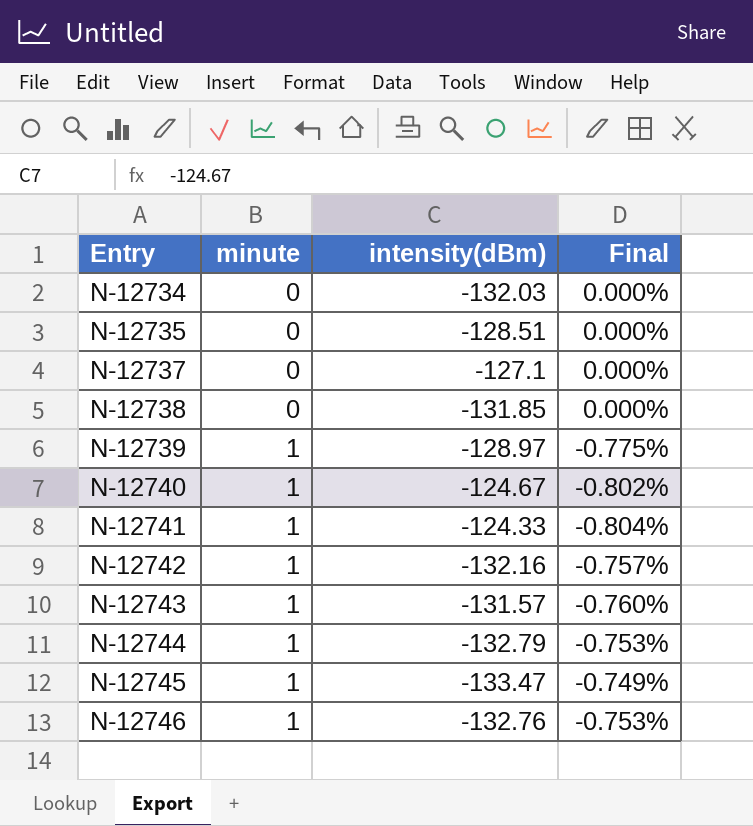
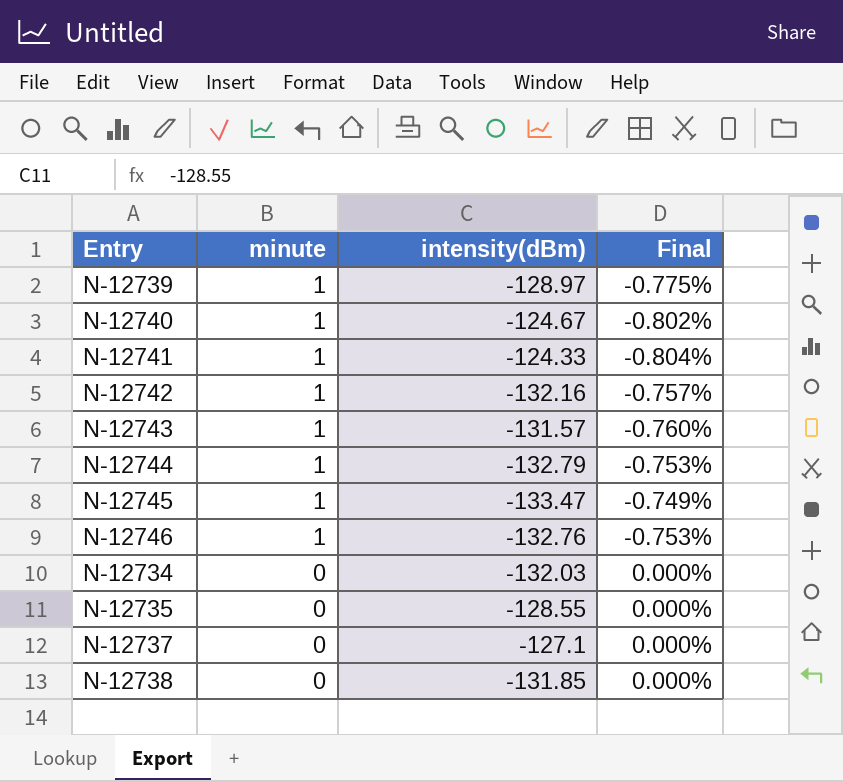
row order: Entry ascending -> minute descending
N-12735 | intensity(dBm): -128.51 -> -128.55

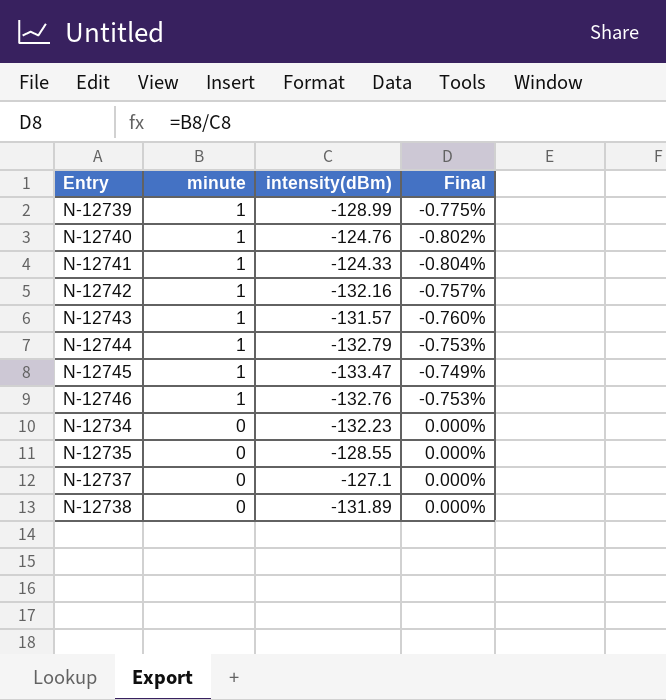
N-12739 | intensity(dBm): -128.97 -> -128.99
N-12740 | intensity(dBm): -124.67 -> -124.76
N-12734 | intensity(dBm): -132.03 -> -132.23
N-12738 | intensity(dBm): -131.85 -> -131.89

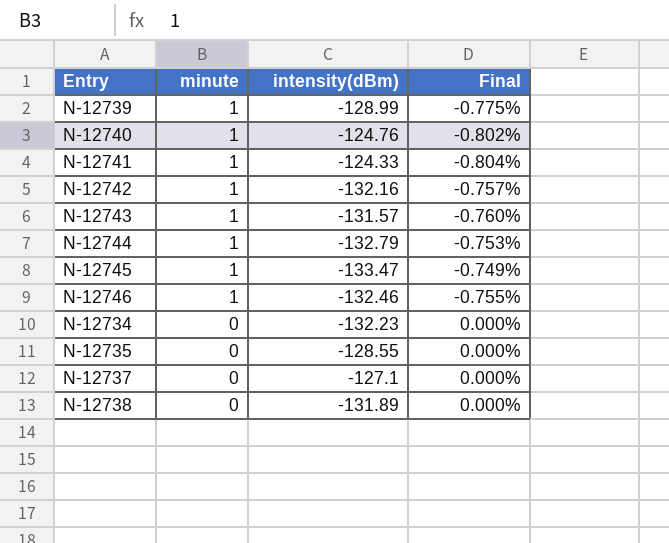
N-12746 | intensity(dBm): -132.76 -> -132.46
N-12746 | Final: -0.753% -> -0.755%

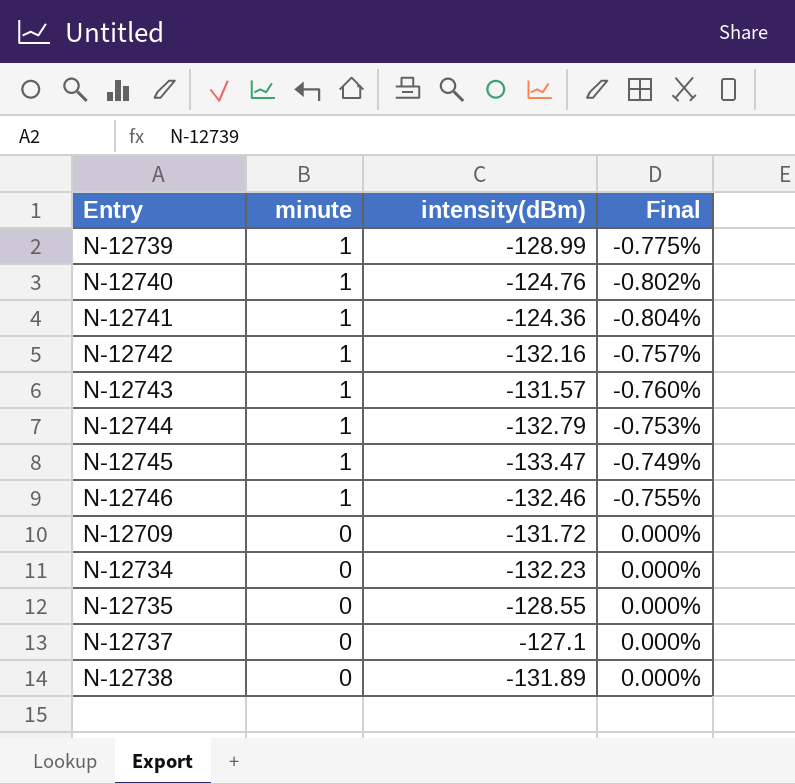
N-12741 | intensity(dBm): -124.33 -> -124.36
row N-12709: none -> 0 | -131.72 | 0.000%

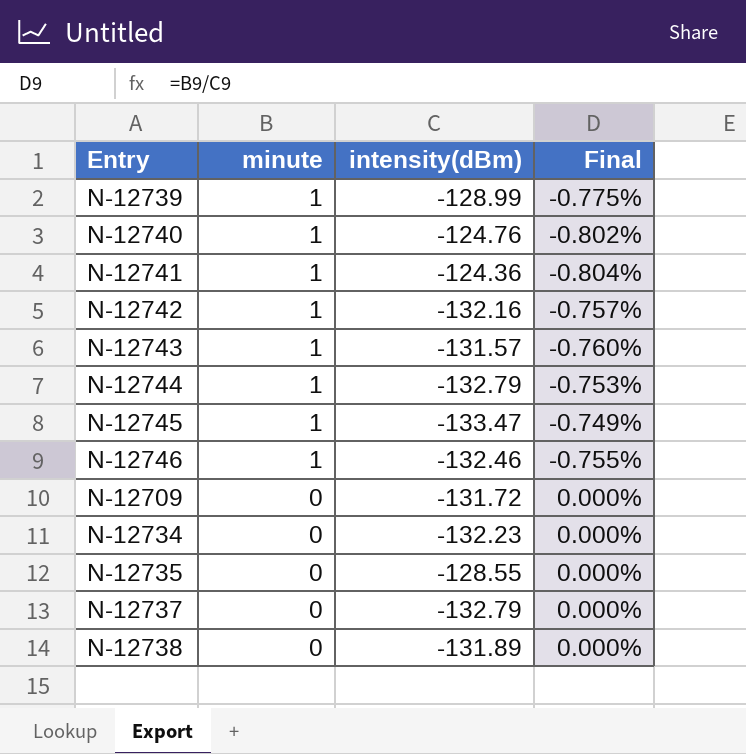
N-12737 | intensity(dBm): -127.1 -> -132.79

